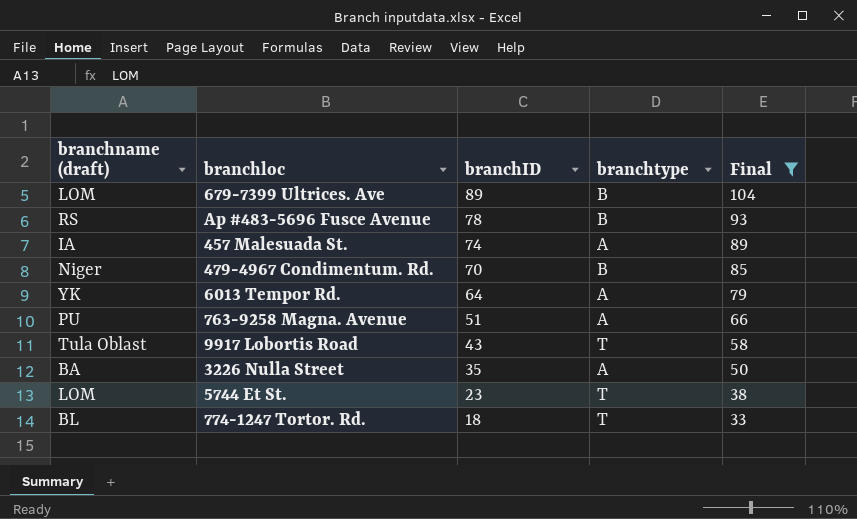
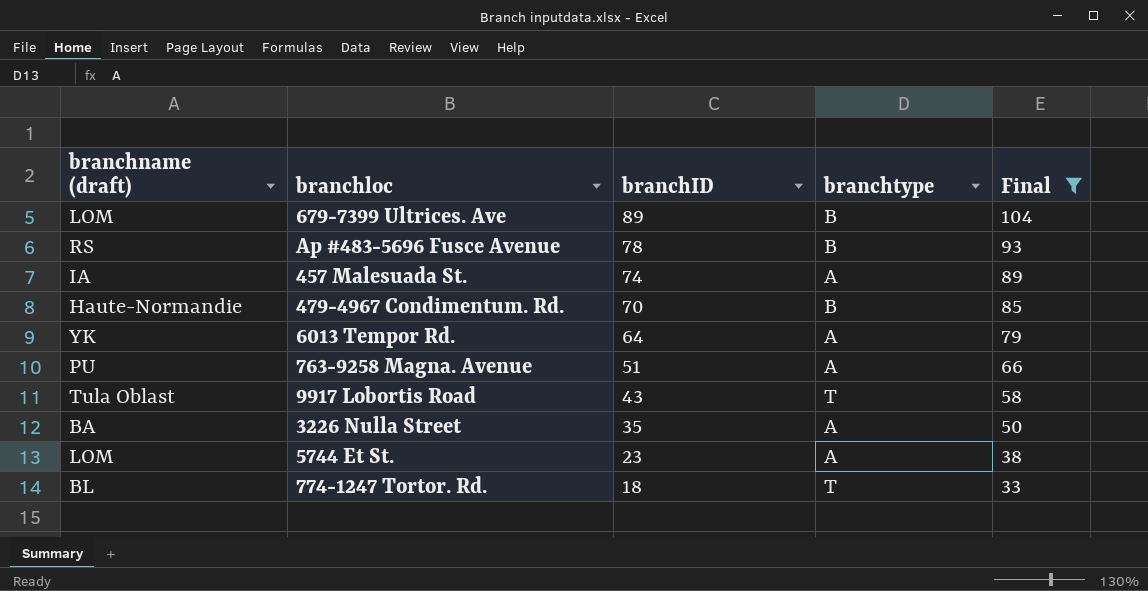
479-4967 Condimentum. Rd. | branchname (draft): Niger -> Haute-Normandie
5744 Et St. | branchtype: T -> A

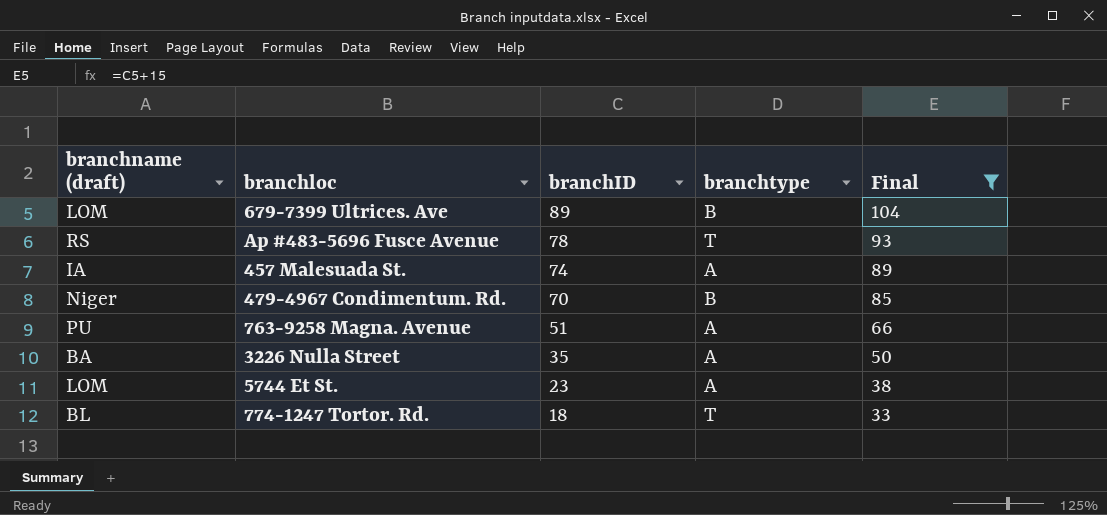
row 6013 Tempor Rd.: YK | 64 | A | 79 -> none
row 9917 Lobortis Road: Tula Oblast | 43 | T | 58 -> none
Ap #483-5696 Fusce Avenue | branchtype: B -> T
479-4967 Condimentum. Rd. | branchname (draft): Haute-Normandie -> Niger

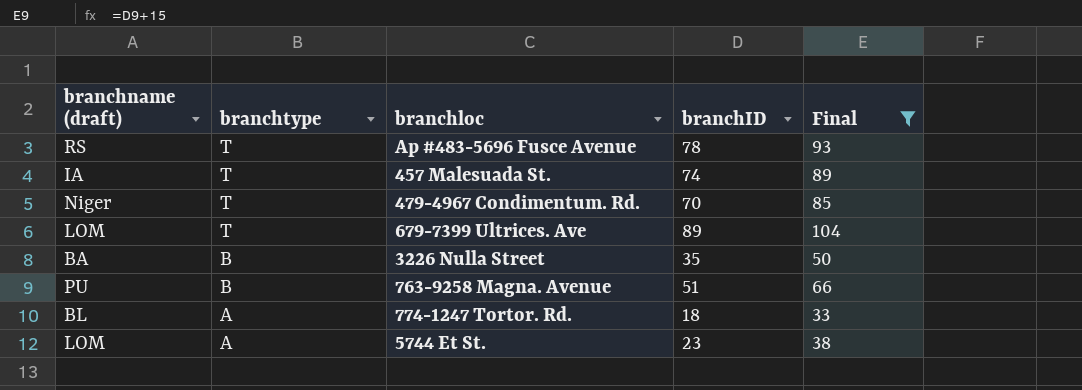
row order: branchID descending -> branchtype descending
column branchtype | position: 4 -> 2
457 Malesuada St. | branchtype: A -> T
479-4967 Condimentum. Rd. | branchtype: B -> T
679-7399 Ultrices. Ave | branchtype: B -> T
3226 Nulla Street | branchtype: A -> B
763-9258 Magna. Avenue | branchtype: A -> B
774-1247 Tortor. Rd. | branchtype: T -> A

